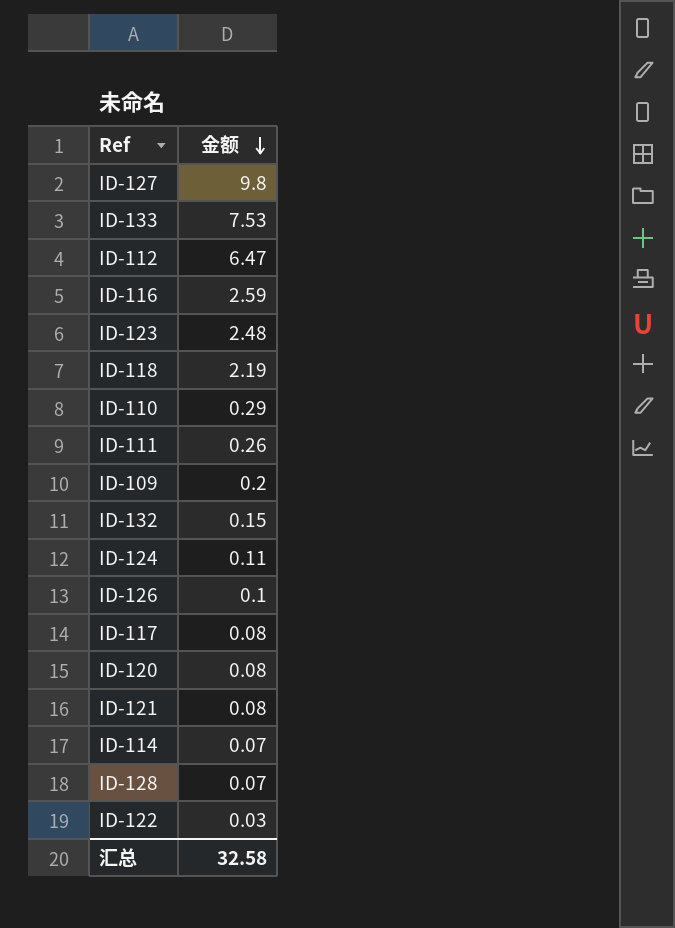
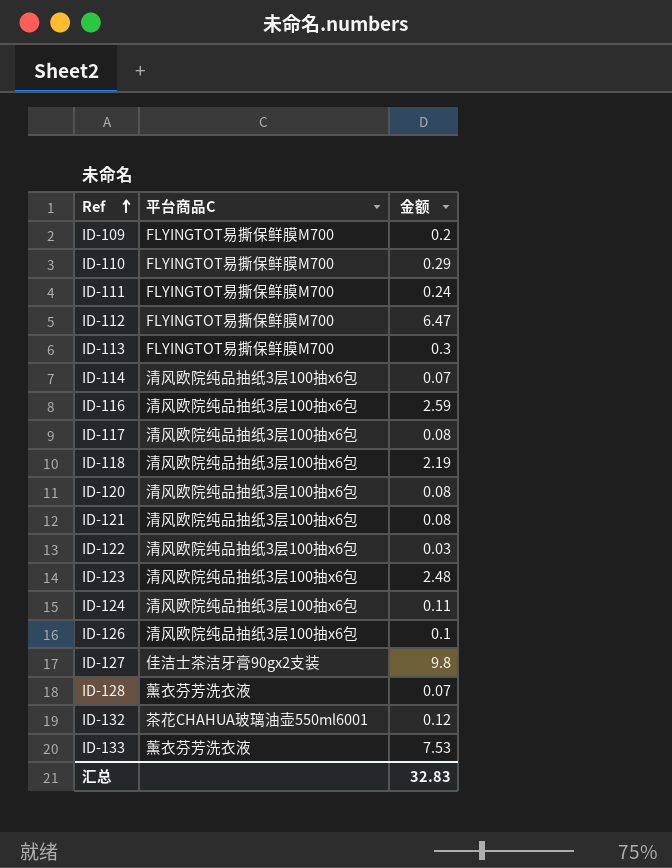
row order: 金额 descending -> Ref ascending
column 平台商品C | position: none -> 2
ID-111 | 金额: 0.26 -> 0.24
row ID-113: none -> FLYINGTOT易撕保鲜膜M700 | 0.3
ID-132 | 金额: 0.15 -> 0.12
汇总 | 金额: 32.58 -> 32.83

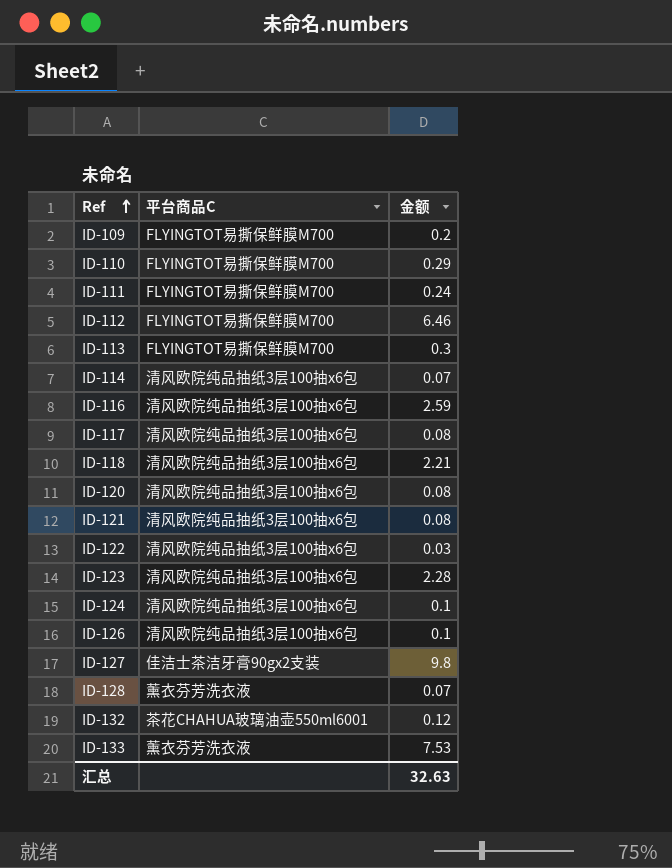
ID-112 | 金额: 6.47 -> 6.46
ID-118 | 金额: 2.19 -> 2.21
ID-123 | 金额: 2.48 -> 2.28
ID-124 | 金额: 0.11 -> 0.1
汇总 | 金额: 32.83 -> 32.63

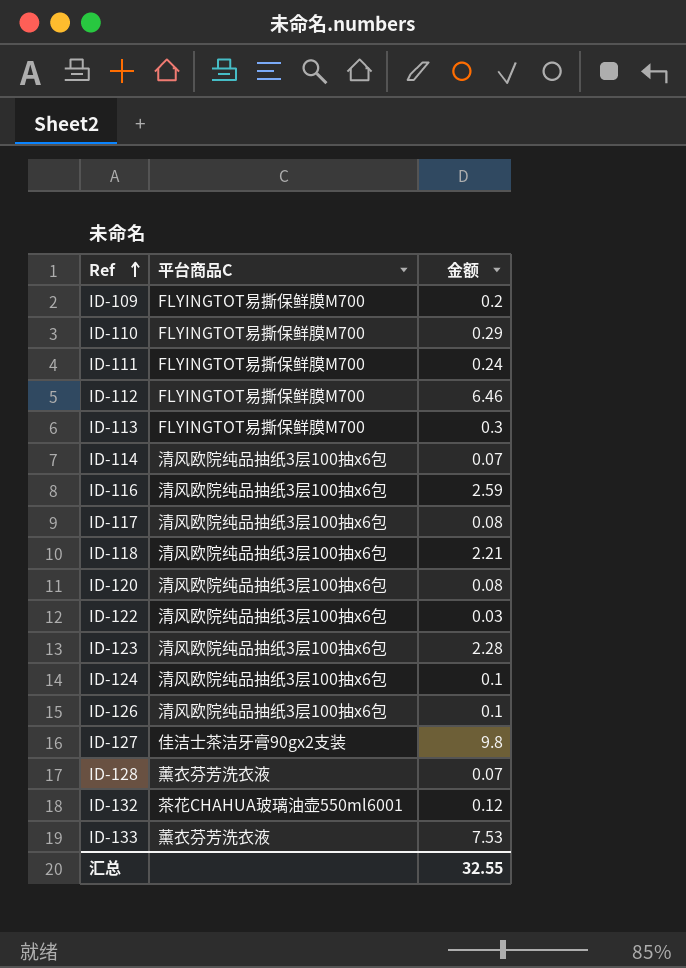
row ID-121: 清风欧院纯品抽纸3层100抽x6包 | 0.08 -> none
汇总 | 金额: 32.63 -> 32.55

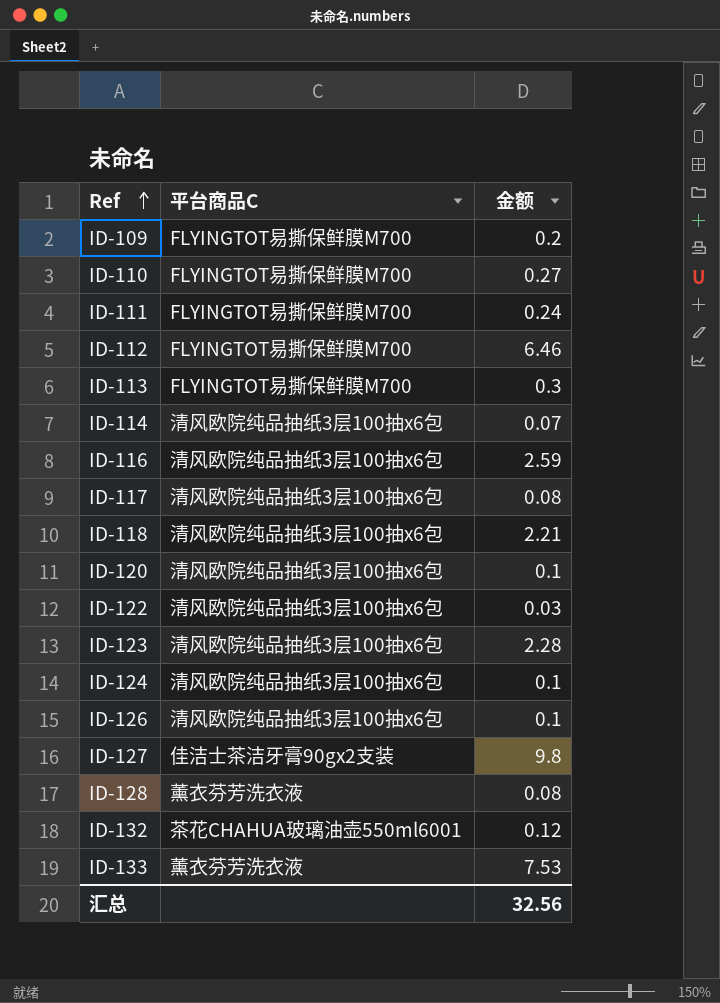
ID-110 | 金额: 0.29 -> 0.27
ID-120 | 金额: 0.08 -> 0.1
ID-128 | 金额: 0.07 -> 0.08
汇总 | 金额: 32.55 -> 32.56

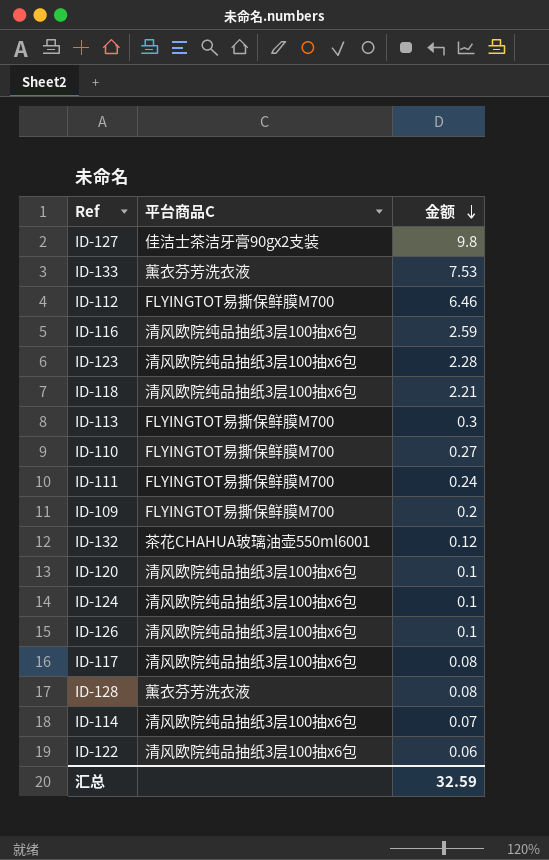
row order: Ref ascending -> 金额 descending
ID-122 | 金额: 0.03 -> 0.06
汇总 | 金额: 32.56 -> 32.59

